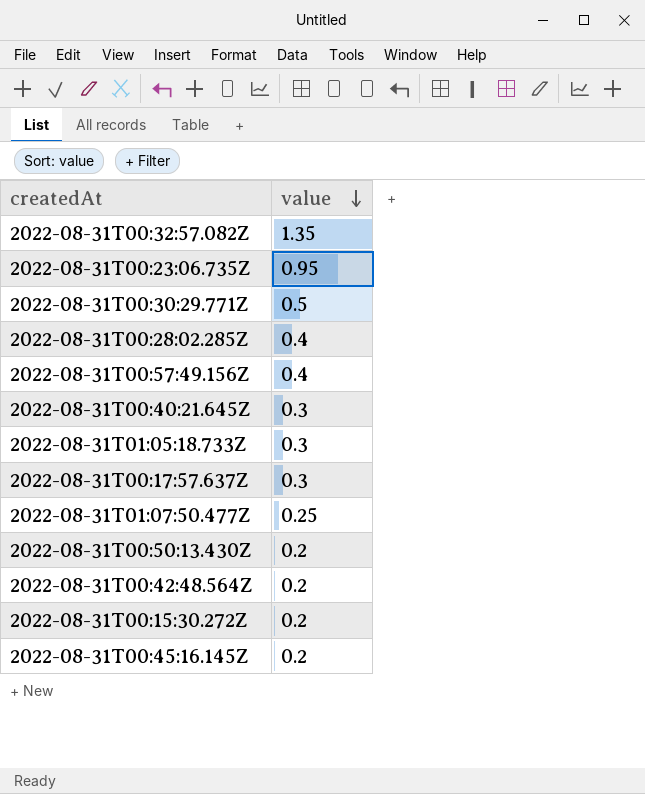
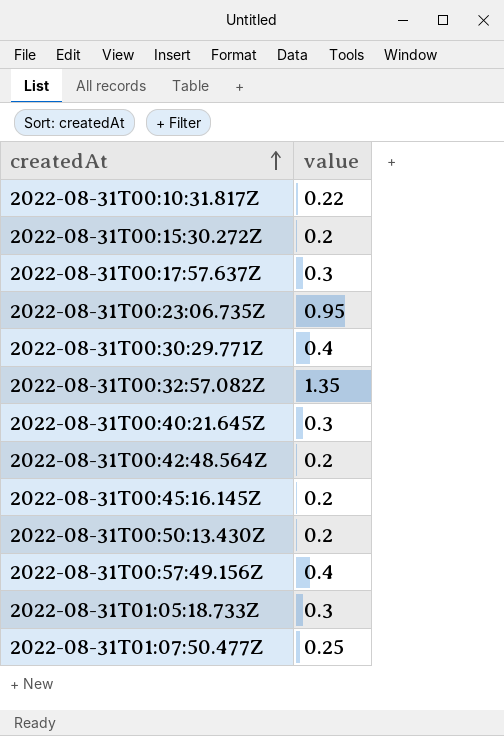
row order: value descending -> createdAt ascending
row 2022-08-31T00:28:02.285Z: 0.4 -> none
row 2022-08-31T00:10:31.817Z: none -> 0.22
2022-08-31T00:30:29.771Z | value: 0.5 -> 0.4

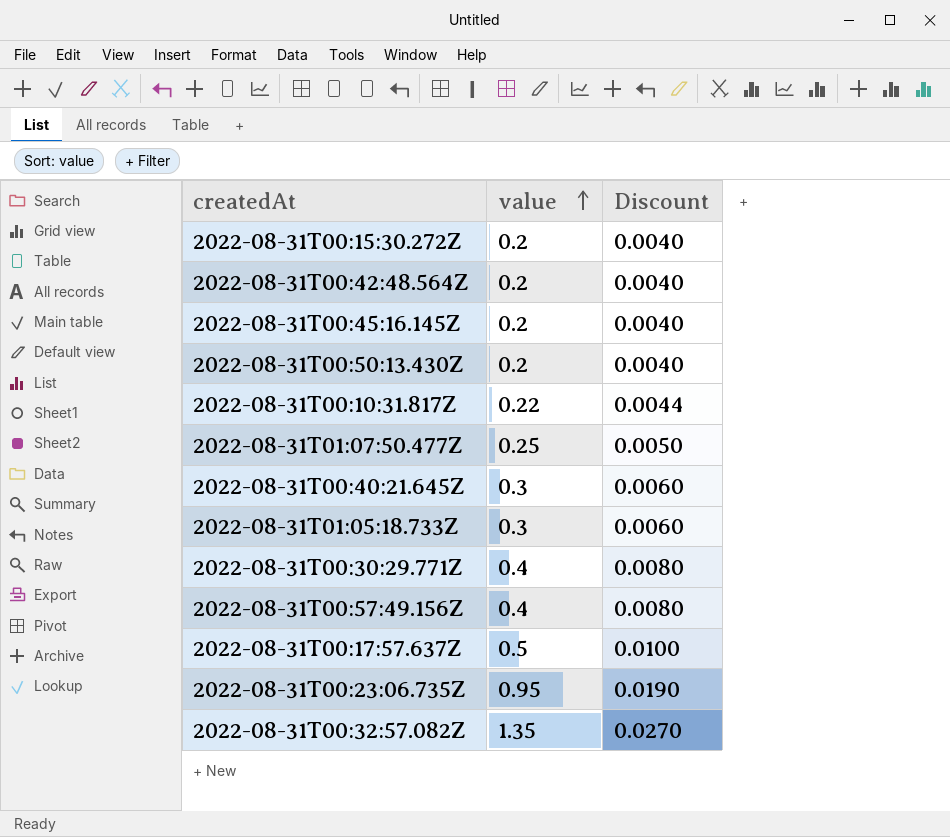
row order: createdAt ascending -> value ascending
column Discount | formula: none -> [value] * 0.02
2022-08-31T00:17:57.637Z | value: 0.3 -> 0.5

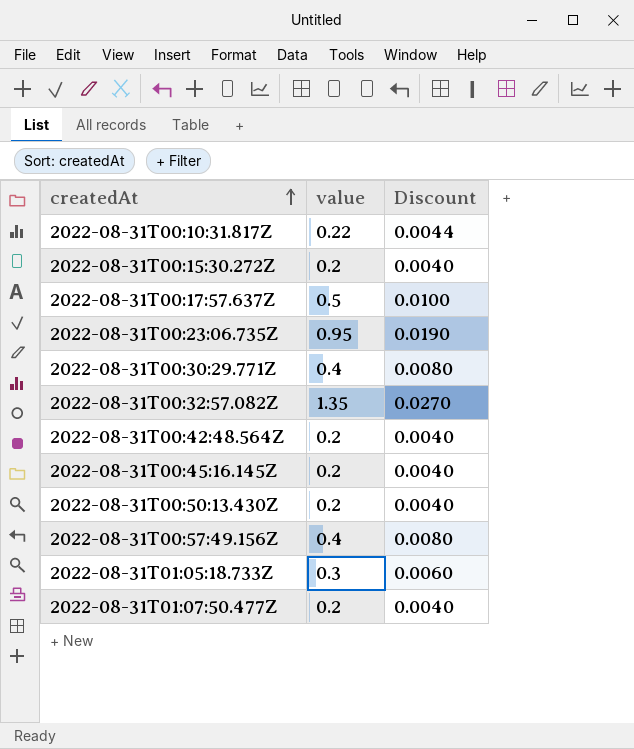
row order: value ascending -> createdAt ascending
row 2022-08-31T00:40:21.645Z: 0.3 | 0.0060 -> none
2022-08-31T01:07:50.477Z | value: 0.25 -> 0.2
2022-08-31T01:07:50.477Z | Discount: 0.0050 -> 0.0040

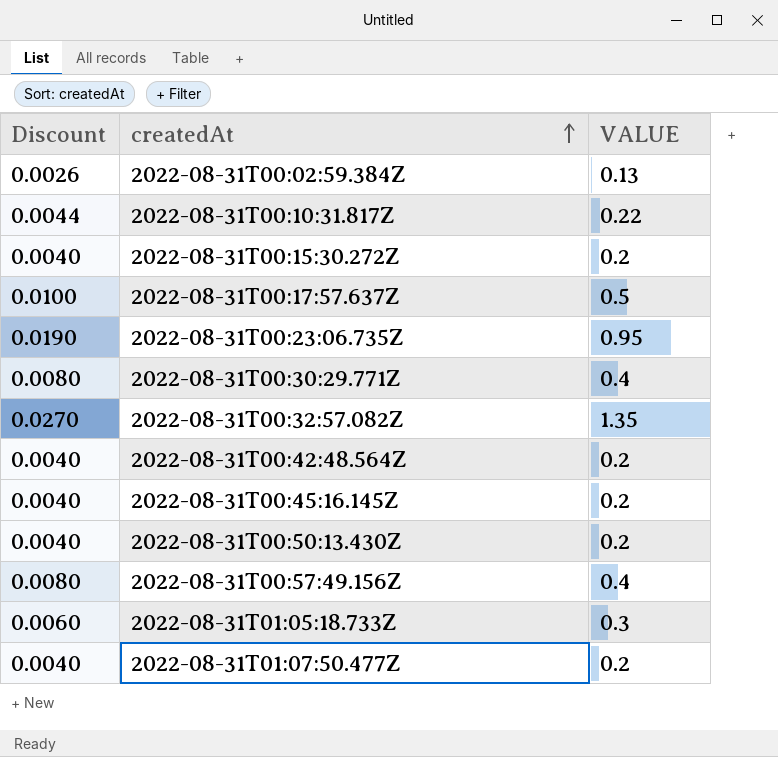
column Discount | position: 3 -> 1
column name: value -> VALUE
row 2022-08-31T00:02:59.384Z: none -> 0.0026 | 0.13

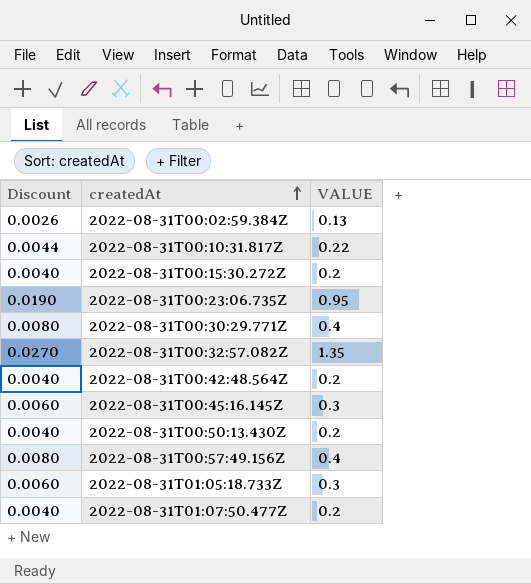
row 2022-08-31T00:17:57.637Z: 0.0100 | 0.5 -> none
2022-08-31T00:45:16.145Z | Discount: 0.0040 -> 0.0060
2022-08-31T00:45:16.145Z | VALUE: 0.2 -> 0.3

